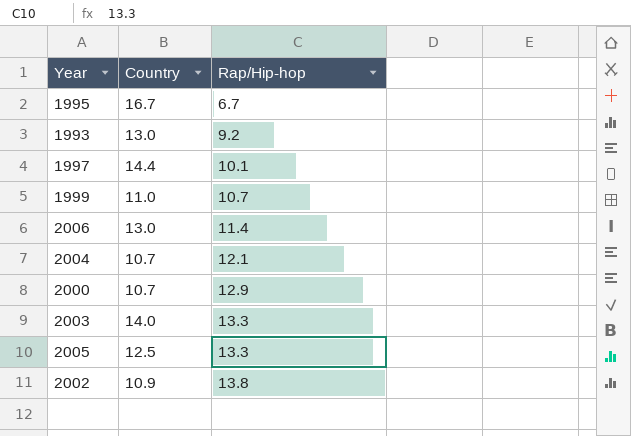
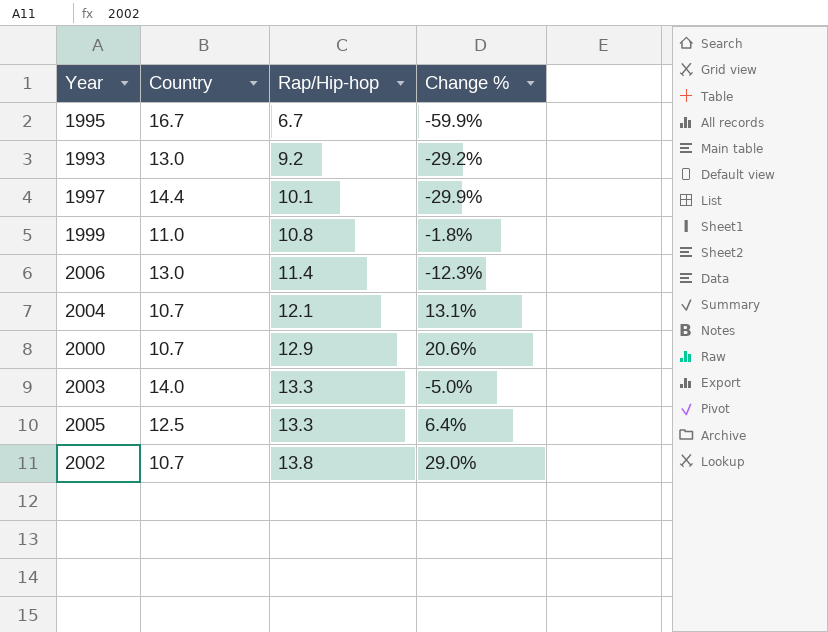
column Change % | formula: none -> ([Rap/Hip-hop] - [Country]) / [Country]
1999 | Rap/Hip-hop: 10.7 -> 10.8
2002 | Country: 10.9 -> 10.7

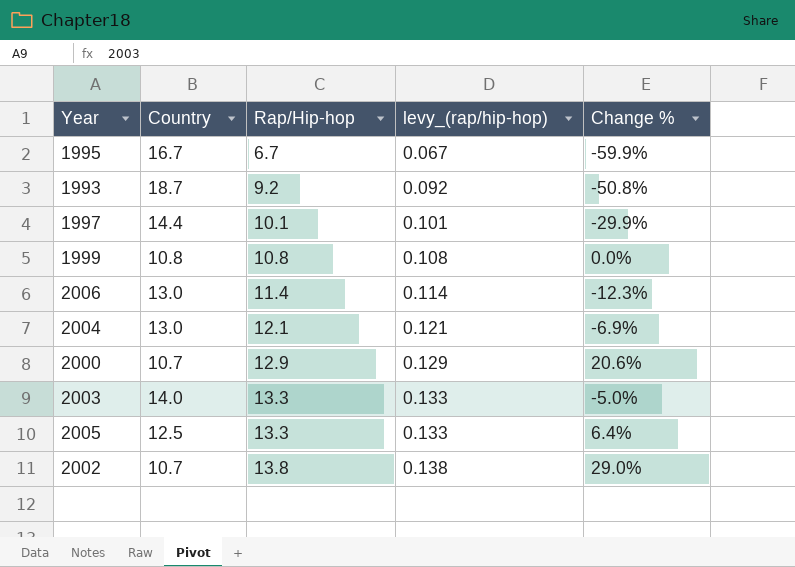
column levy_(rap/hip-hop) | formula: none -> [Rap/Hip-hop] * 0.01
1993 | Country: 13.0 -> 18.7
1993 | Change %: -29.2% -> -50.8%
1999 | Country: 11.0 -> 10.8
1999 | Change %: -1.8% -> 0.0%
2004 | Country: 10.7 -> 13.0
2004 | Change %: 13.1% -> -6.9%

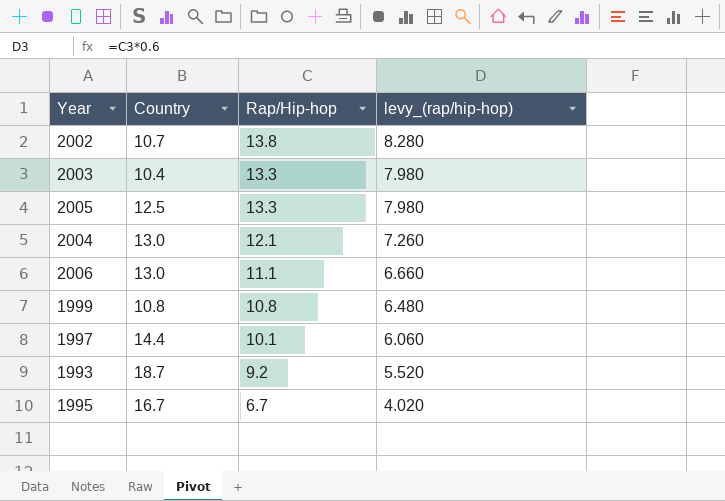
row order: Rap/Hip-hop ascending -> Rap/Hip-hop descending
column Change % | formula: ([Rap/Hip-hop] - [Country]) / [Country] -> none
column levy_(rap/hip-hop) | formula: [Rap/Hip-hop] * 0.01 -> [Rap/Hip-hop] * 0.6
row 2000: 10.7 | 12.9 | 0.129 | 20.6% -> none
2003 | Country: 14.0 -> 10.4
2006 | Rap/Hip-hop: 11.4 -> 11.1

